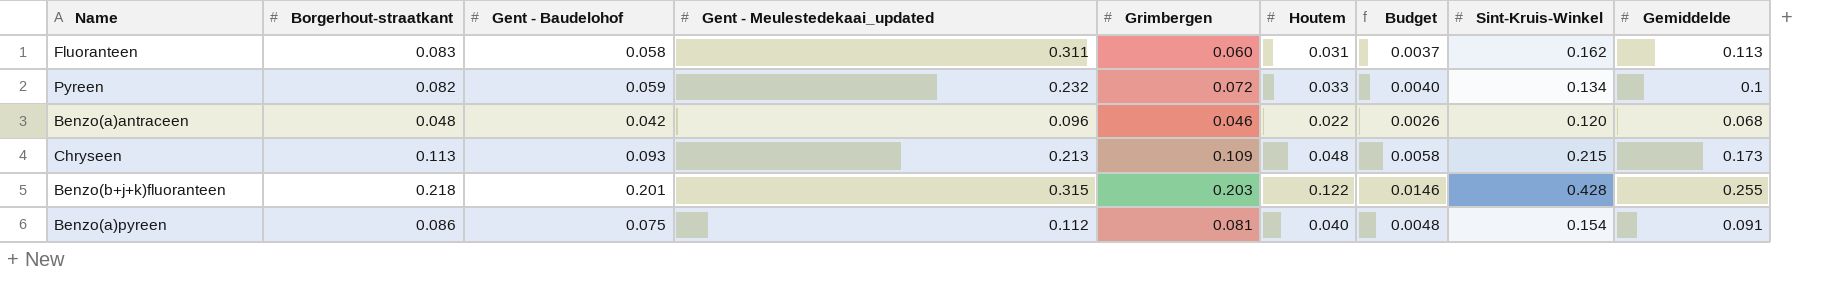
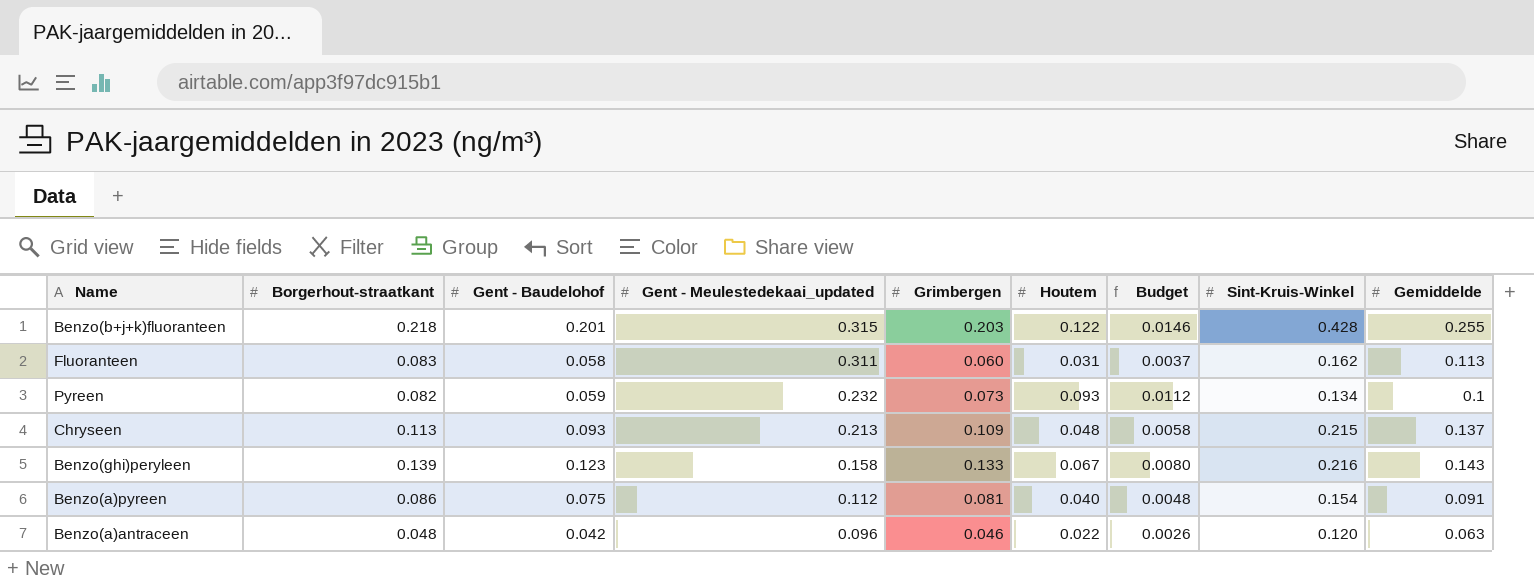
row order: none -> Gent - Meulestedekaai_updated descending
Pyreen | Grimbergen: 0.072 -> 0.073
Pyreen | Houtem: 0.033 -> 0.093
Pyreen | Budget: 0.0040 -> 0.0112
Chryseen | Gemiddelde: 0.173 -> 0.137
row Benzo(ghi)peryleen: none -> 0.139 | 0.123 | 0.158 | 0.133 | 0.067 | 0.0080 | 0.216 | 0.143
Benzo(a)antraceen | Gemiddelde: 0.068 -> 0.063

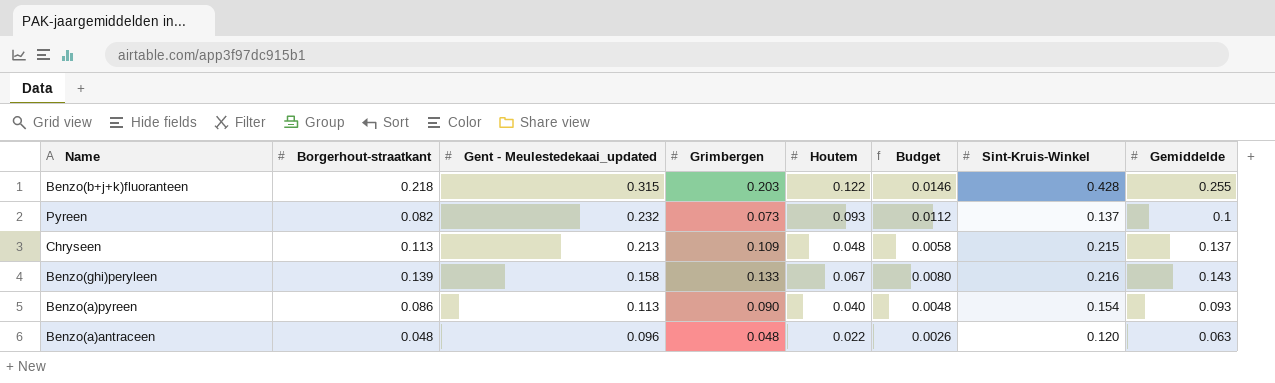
column Gent - Baudelohof | position: 3 -> none
row Fluoranteen: 0.083 | 0.058 | 0.311 | 0.060 | 0.031 | 0.0037 | 0.162 | 0.113 -> none
Pyreen | Sint-Kruis-Winkel: 0.134 -> 0.137
Benzo(a)pyreen | Gent - Meulestedekaai_updated: 0.112 -> 0.113
Benzo(a)pyreen | Grimbergen: 0.081 -> 0.090
Benzo(a)pyreen | Gemiddelde: 0.091 -> 0.093
Benzo(a)antraceen | Grimbergen: 0.046 -> 0.048

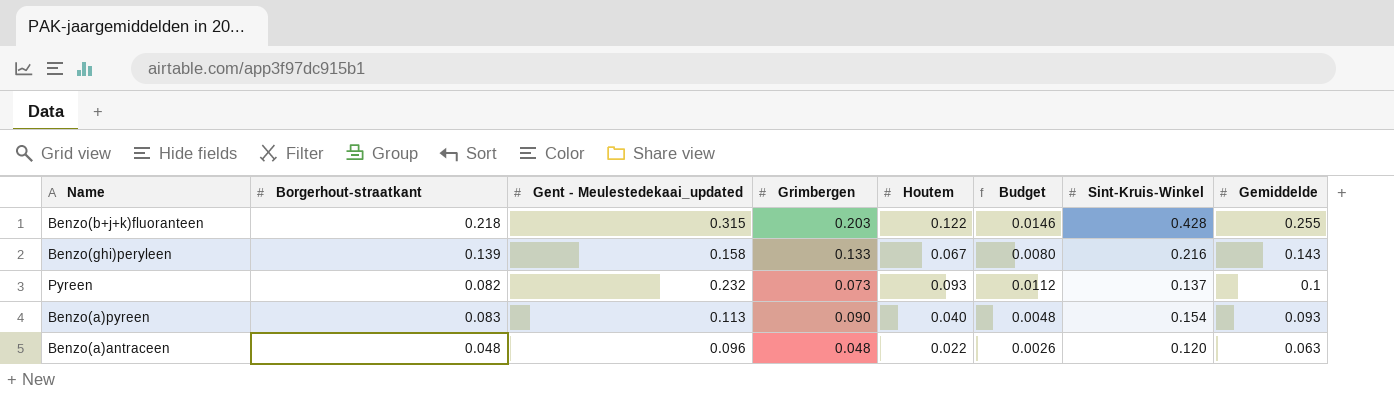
row order: Gent - Meulestedekaai_updated descending -> Gemiddelde descending
row Chryseen: 0.113 | 0.213 | 0.109 | 0.048 | 0.0058 | 0.215 | 0.137 -> none
Benzo(a)pyreen | Borgerhout-straatkant: 0.086 -> 0.083

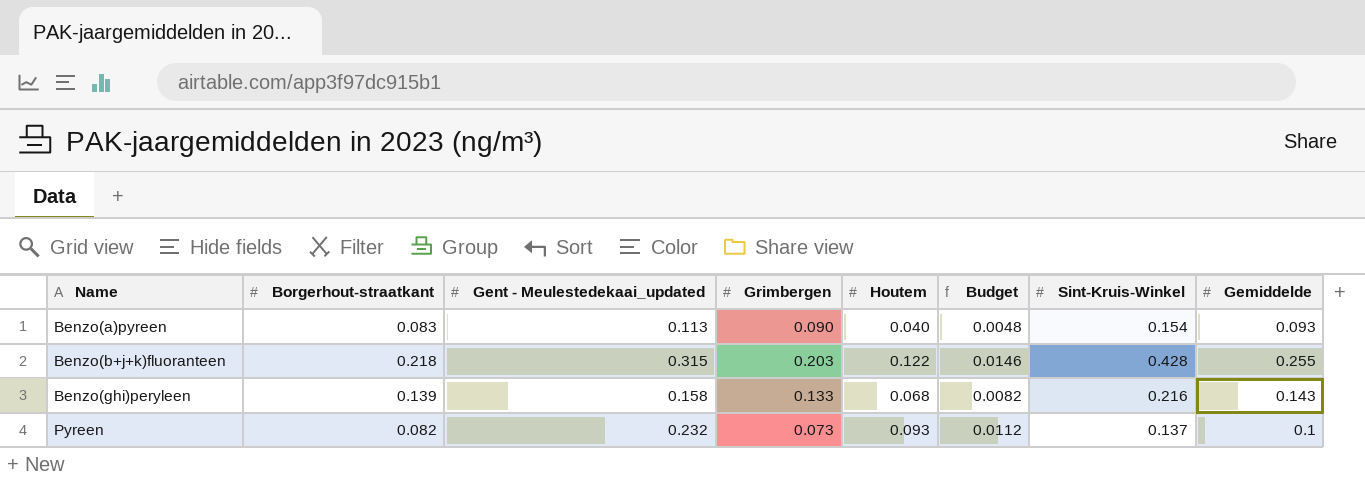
row order: Gemiddelde descending -> Name ascending
row Benzo(a)antraceen: 0.048 | 0.096 | 0.048 | 0.022 | 0.0026 | 0.120 | 0.063 -> none
Benzo(ghi)peryleen | Houtem: 0.067 -> 0.068
Benzo(ghi)peryleen | Budget: 0.0080 -> 0.0082

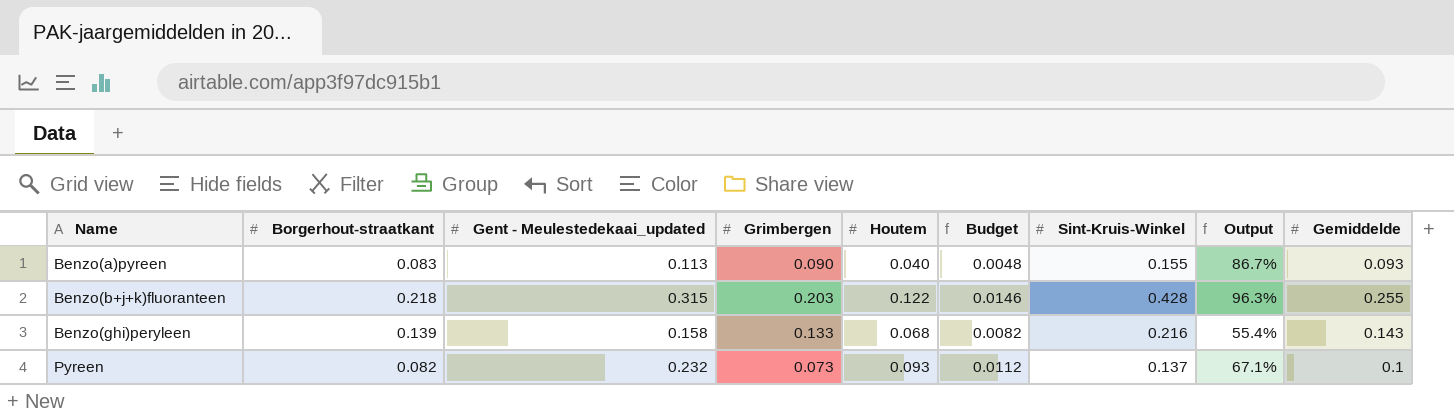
column Output | formula: none -> ([Sint-Kruis-Winkel] - [Borgerhout-straatkant]) / [Borgerhout-straatkant]
Benzo(a)pyreen | Sint-Kruis-Winkel: 0.154 -> 0.155

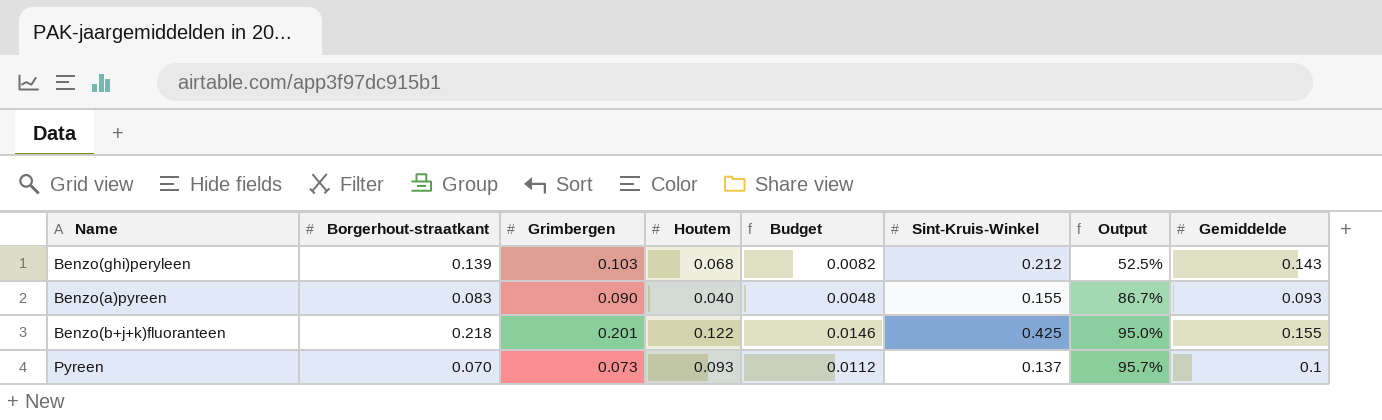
row order: Name ascending -> Output ascending
column Gent - Meulestedekaai_updated | position: 3 -> none
Benzo(ghi)peryleen | Grimbergen: 0.133 -> 0.103
Benzo(ghi)peryleen | Sint-Kruis-Winkel: 0.216 -> 0.212
Benzo(ghi)peryleen | Output: 55.4% -> 52.5%
Benzo(b+j+k)fluoranteen | Grimbergen: 0.203 -> 0.201
Benzo(b+j+k)fluoranteen | Sint-Kruis-Winkel: 0.428 -> 0.425
Benzo(b+j+k)fluoranteen | Output: 96.3% -> 95.0%
Benzo(b+j+k)fluoranteen | Gemiddelde: 0.255 -> 0.155
Pyreen | Borgerhout-straatkant: 0.082 -> 0.070
Pyreen | Output: 67.1% -> 95.7%

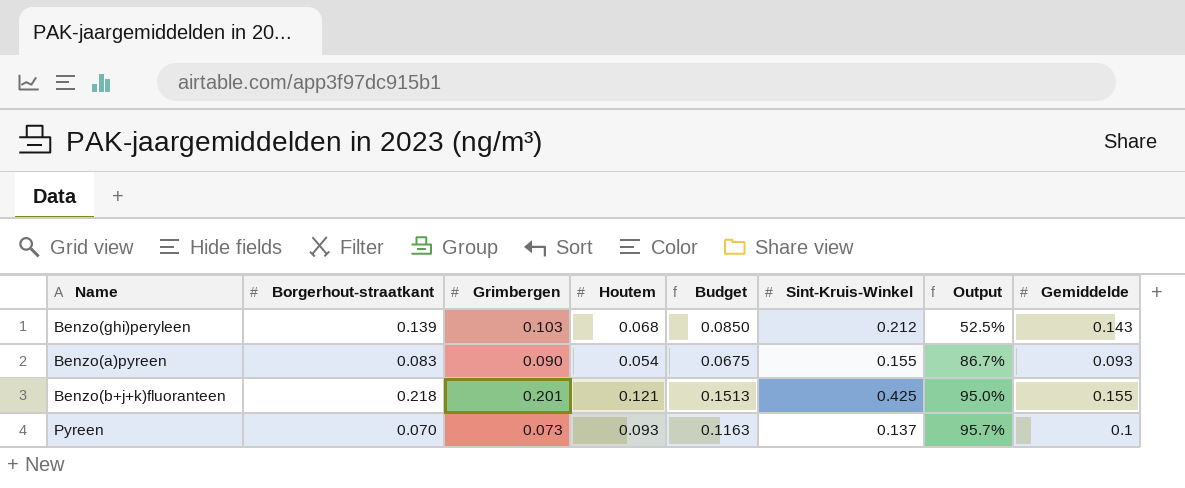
column Budget | formula: [Houtem] * 0.12 -> [Houtem] * 1.25
Benzo(a)pyreen | Houtem: 0.040 -> 0.054
Benzo(b+j+k)fluoranteen | Houtem: 0.122 -> 0.121

